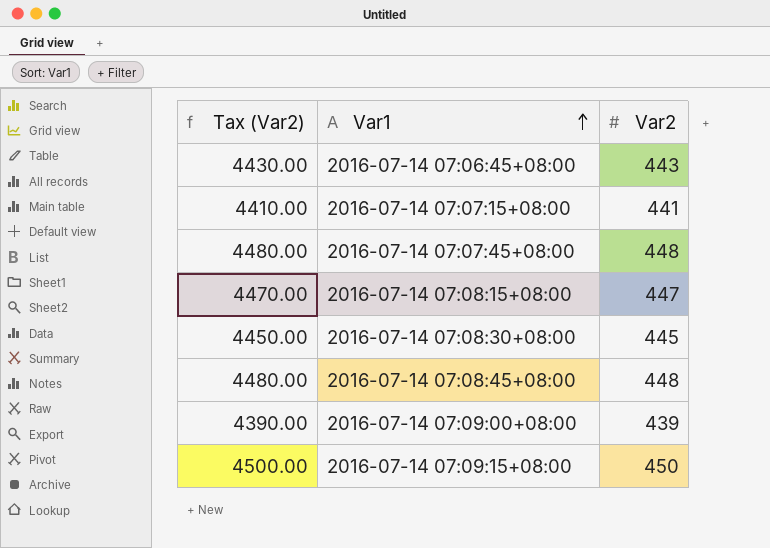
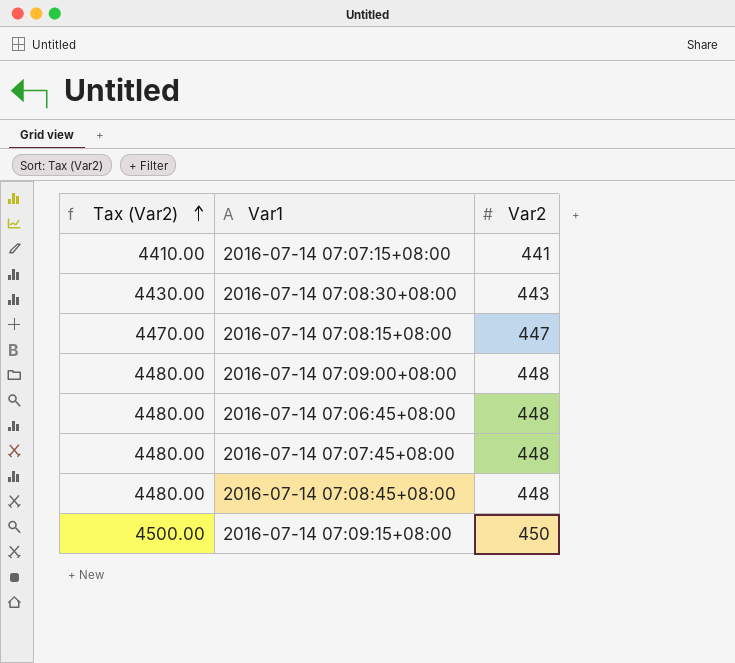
row order: Var1 ascending -> Tax (Var2) ascending
2016-07-14 07:08:30+08:00 | Tax (Var2): 4450.00 -> 4430.00
2016-07-14 07:08:30+08:00 | Var2: 445 -> 443
2016-07-14 07:09:00+08:00 | Tax (Var2): 4390.00 -> 4480.00
2016-07-14 07:09:00+08:00 | Var2: 439 -> 448
2016-07-14 07:06:45+08:00 | Tax (Var2): 4430.00 -> 4480.00
2016-07-14 07:06:45+08:00 | Var2: 443 -> 448

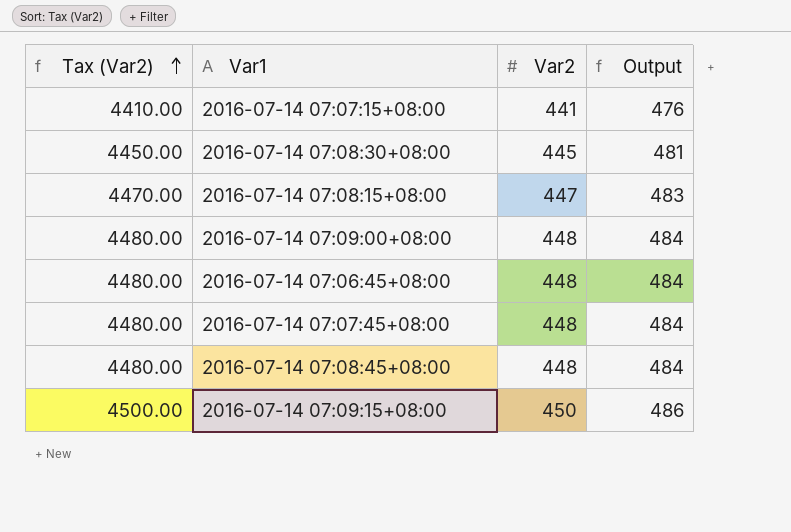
column Output | formula: none -> [Var2] * 1.08
2016-07-14 07:08:30+08:00 | Tax (Var2): 4430.00 -> 4450.00
2016-07-14 07:08:30+08:00 | Var2: 443 -> 445

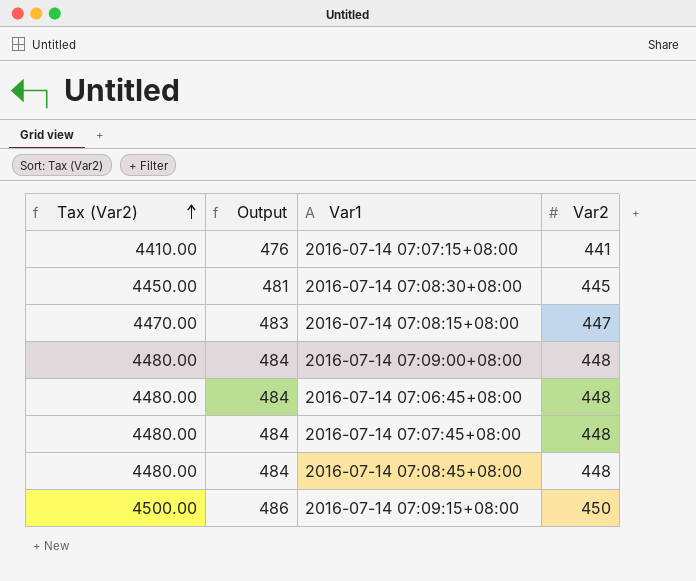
column Output | position: 4 -> 2

